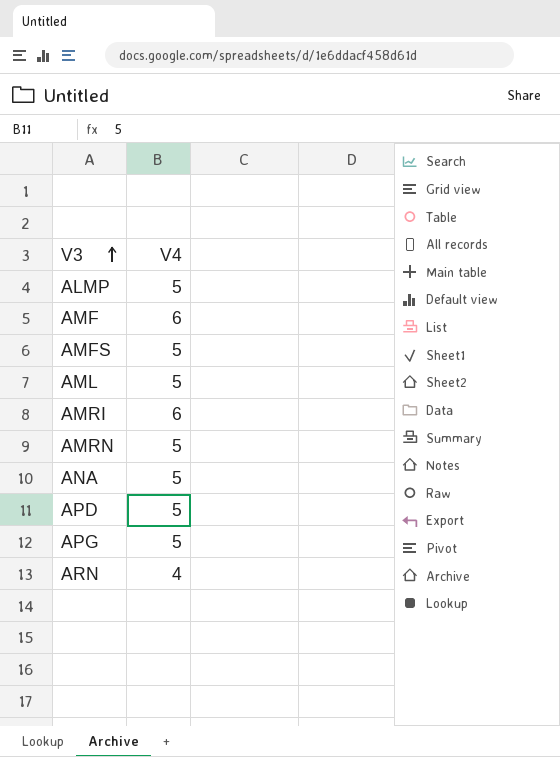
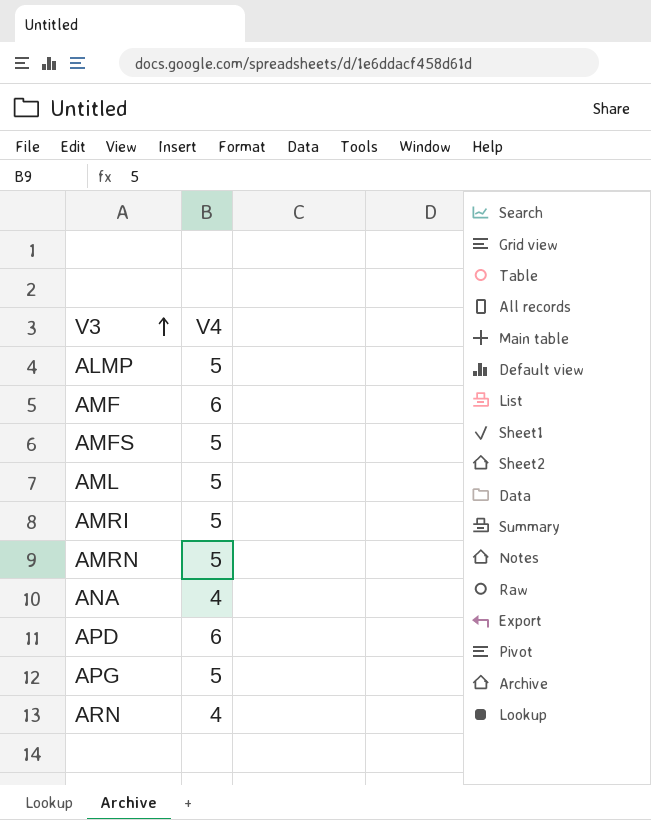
AMRI | V4: 6 -> 5
ANA | V4: 5 -> 4
APD | V4: 5 -> 6

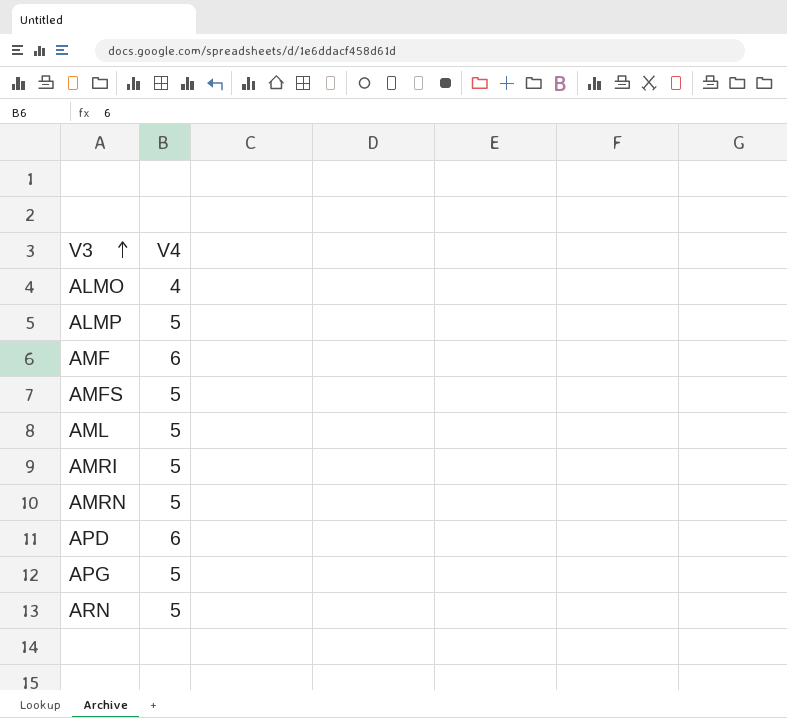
row ANA: 4 -> none
row ALMO: none -> 4
ARN | V4: 4 -> 5

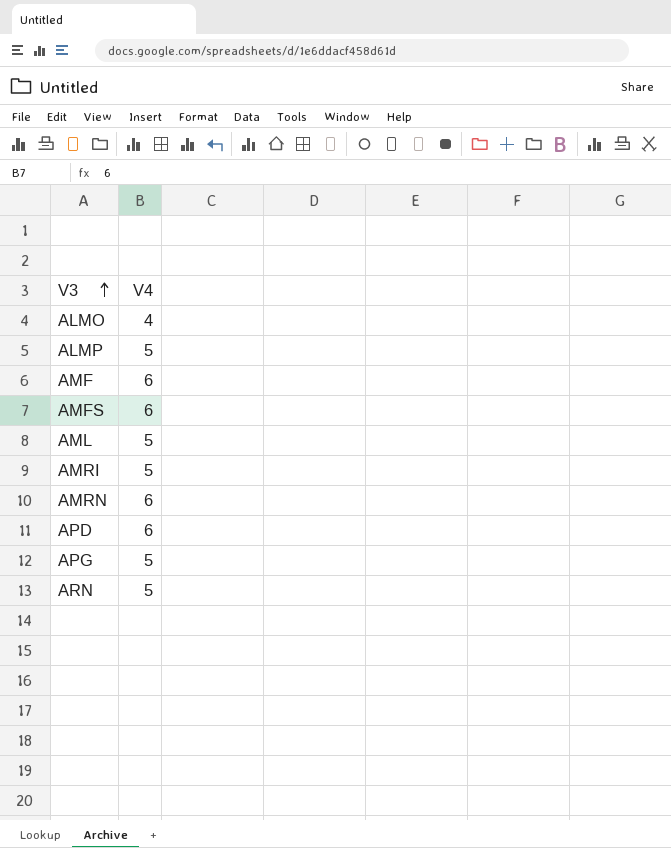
AMFS | V4: 5 -> 6
AMRN | V4: 5 -> 6

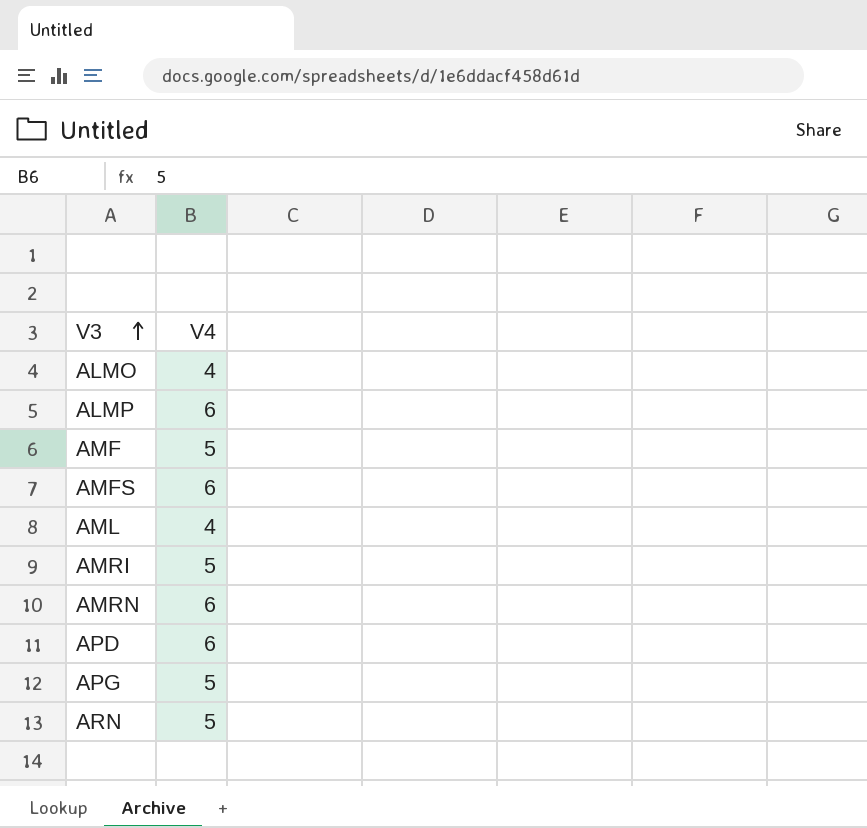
ALMP | V4: 5 -> 6
AMF | V4: 6 -> 5
AML | V4: 5 -> 4

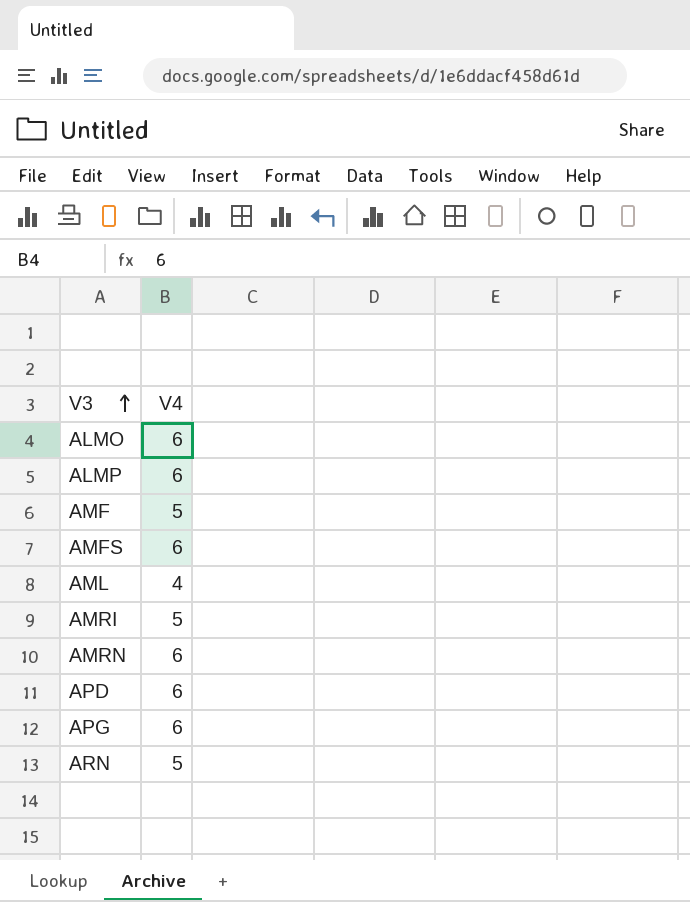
ALMO | V4: 4 -> 6
APG | V4: 5 -> 6

